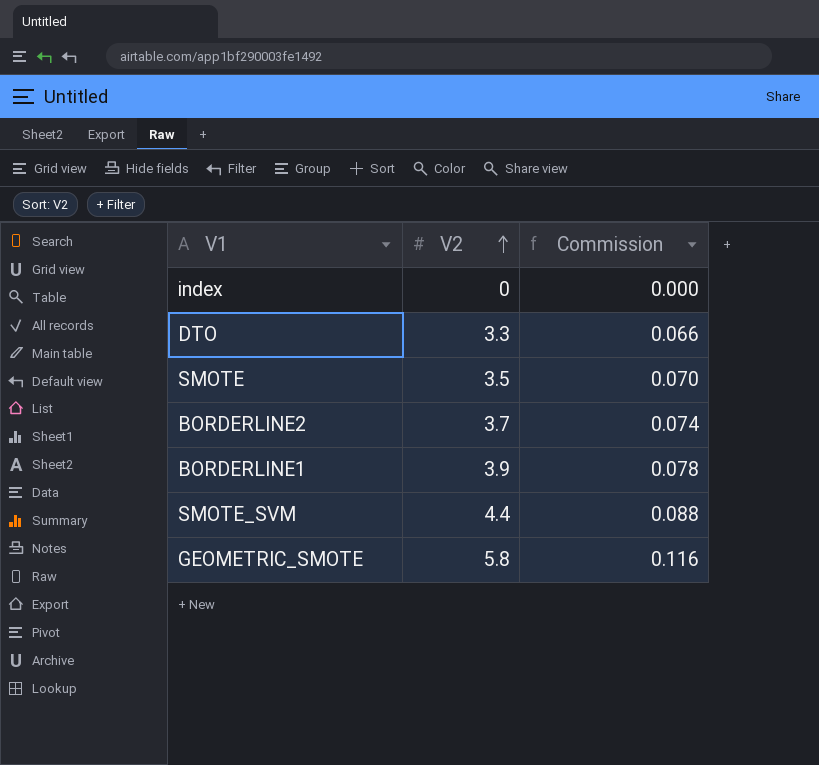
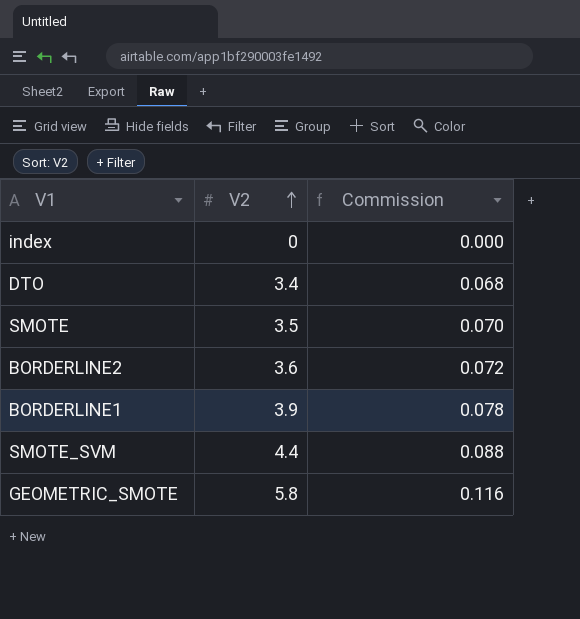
DTO | V2: 3.3 -> 3.4
DTO | Commission: 0.066 -> 0.068
BORDERLINE2 | V2: 3.7 -> 3.6
BORDERLINE2 | Commission: 0.074 -> 0.072

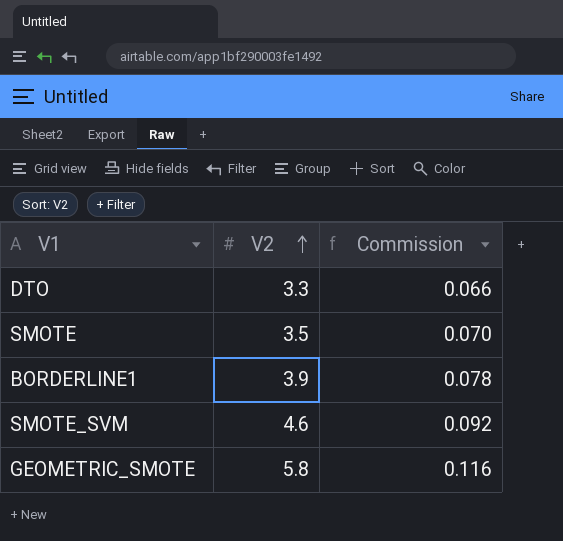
row index: 0 | 0.000 -> none
row BORDERLINE2: 3.6 | 0.072 -> none
DTO | V2: 3.4 -> 3.3
DTO | Commission: 0.068 -> 0.066
SMOTE_SVM | V2: 4.4 -> 4.6
SMOTE_SVM | Commission: 0.088 -> 0.092

